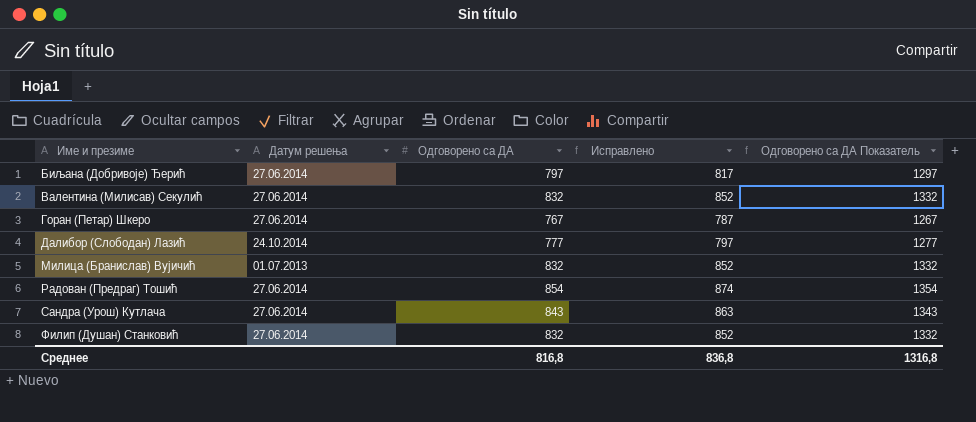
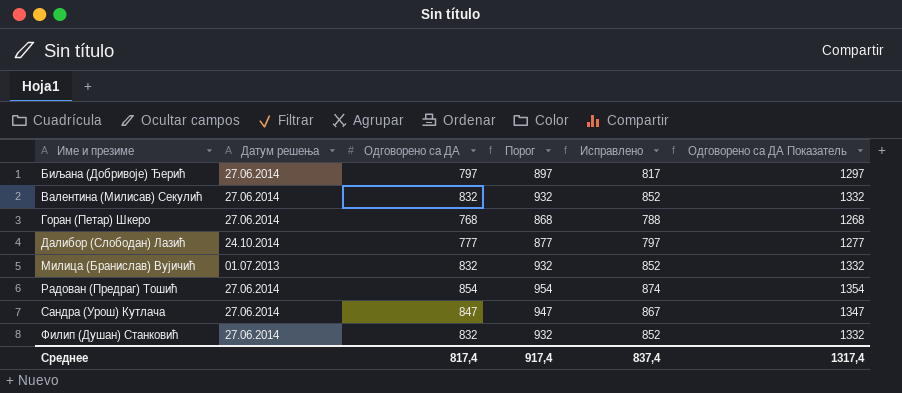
column Порог | formula: none -> [Одговорено са ДА] + 100
Горан (Петар) Шкеро | Одговорено са ДА: 767 -> 768
Горан (Петар) Шкеро | Исправлено: 787 -> 788
Горан (Петар) Шкеро | Одговорено са ДА Показатель: 1267 -> 1268
Сандра (Урош) Кутлача | Одговорено са ДА: 843 -> 847
Сандра (Урош) Кутлача | Исправлено: 863 -> 867
Сандра (Урош) Кутлача | Одговорено са ДА Показатель: 1343 -> 1347
Среднее | Одговорено са ДА: 816,8 -> 817,4
Среднее | Исправлено: 836,8 -> 837,4
Среднее | Одговорено са ДА Показатель: 1316,8 -> 1317,4

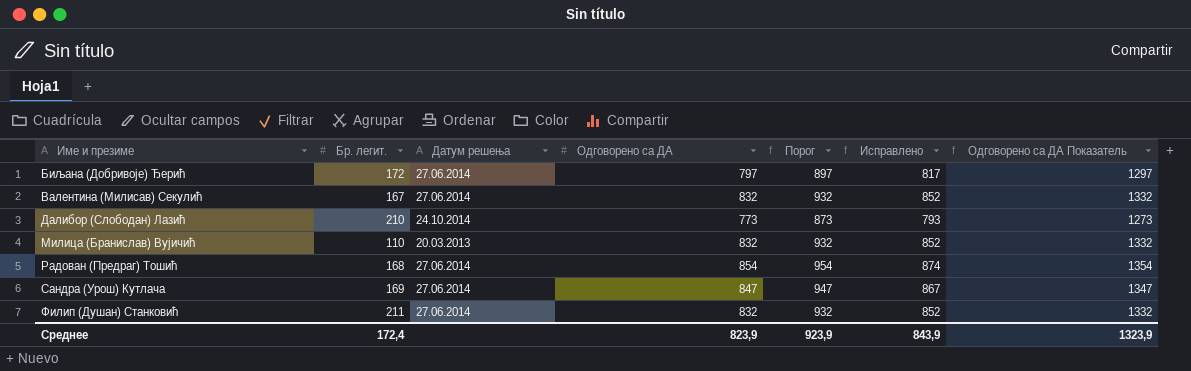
column Бр. легит. | position: none -> 2
row Горан (Петар) Шкеро: 27.06.2014 | 768 | 868 | 788 | 1268 -> none
Далибор (Слободан) Лазић | Одговорено са ДА: 777 -> 773
Далибор (Слободан) Лазић | Порог: 877 -> 873
Далибор (Слободан) Лазић | Исправлено: 797 -> 793
Далибор (Слободан) Лазић | Одговорено са ДА Показатель: 1277 -> 1273
Милица (Бранислав) Вујичић | Датум решења: 01.07.2013 -> 20.03.2013
Среднее | Одговорено са ДА: 817,4 -> 823,9
Среднее | Порог: 917,4 -> 923,9
Среднее | Исправлено: 837,4 -> 843,9
Среднее | Одговорено са ДА Показатель: 1317,4 -> 1323,9

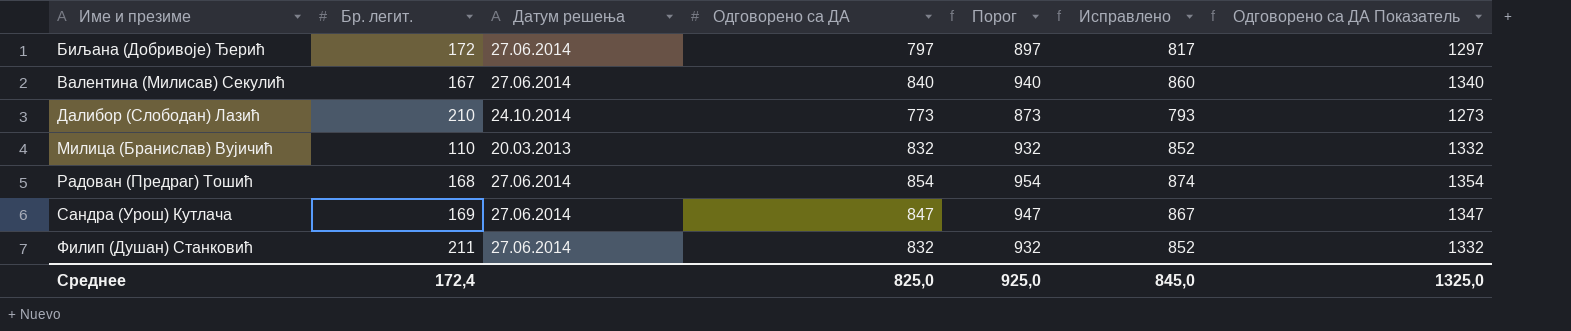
Валентина (Милисав) Секулић | Одговорено са ДА: 832 -> 840
Валентина (Милисав) Секулић | Порог: 932 -> 940
Валентина (Милисав) Секулић | Исправлено: 852 -> 860
Валентина (Милисав) Секулић | Одговорено са ДА Показатель: 1332 -> 1340
Среднее | Одговорено са ДА: 823,9 -> 825,0
Среднее | Порог: 923,9 -> 925,0
Среднее | Исправлено: 843,9 -> 845,0
Среднее | Одговорено са ДА Показатель: 1323,9 -> 1325,0

